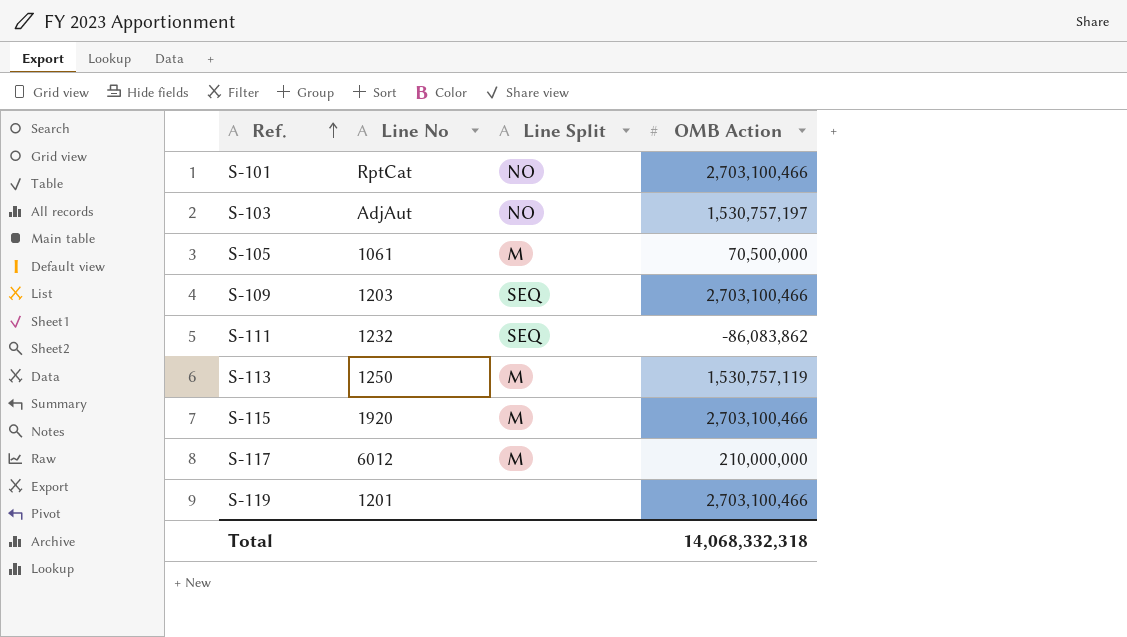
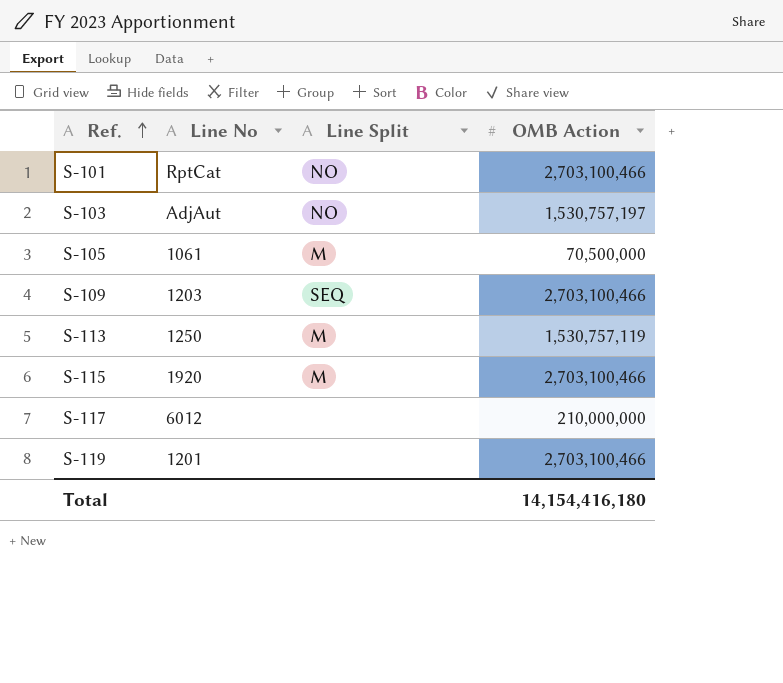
row S-111: 1232 | SEQ | -86,083,862 -> none
S-117 | Line Split: M -> none
Total | OMB Action: 14,068,332,318 -> 14,154,416,180

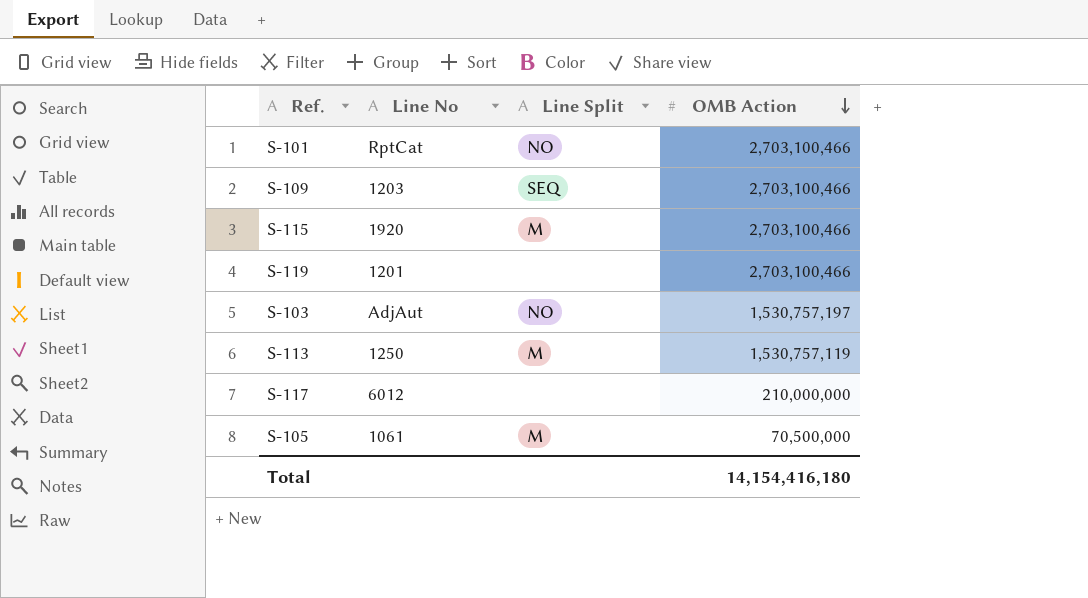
row order: Ref. ascending -> OMB Action descending

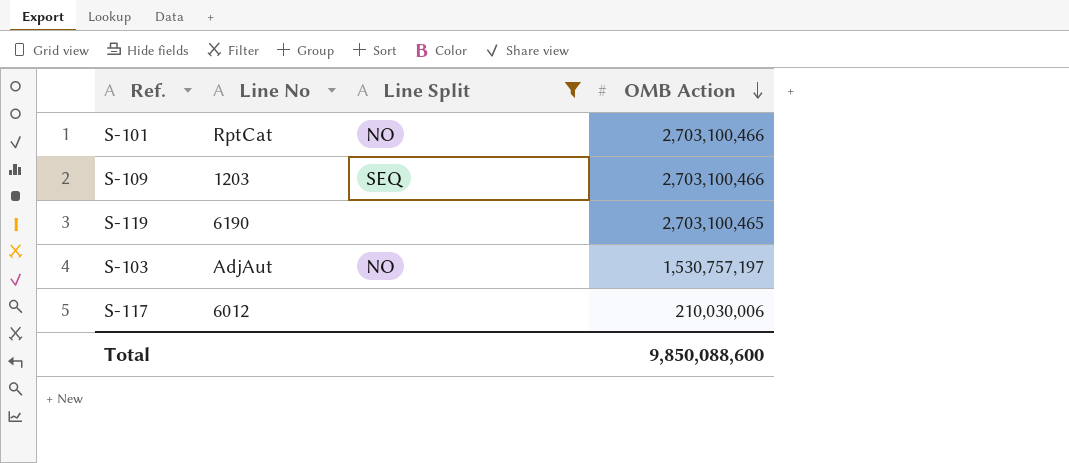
filter: none -> Line Split != M
S-119 | Line No: 1201 -> 6190
S-119 | OMB Action: 2,703,100,466 -> 2,703,100,465
S-117 | OMB Action: 210,000,000 -> 210,030,006
Total | OMB Action: 14,154,416,180 -> 9,850,088,600

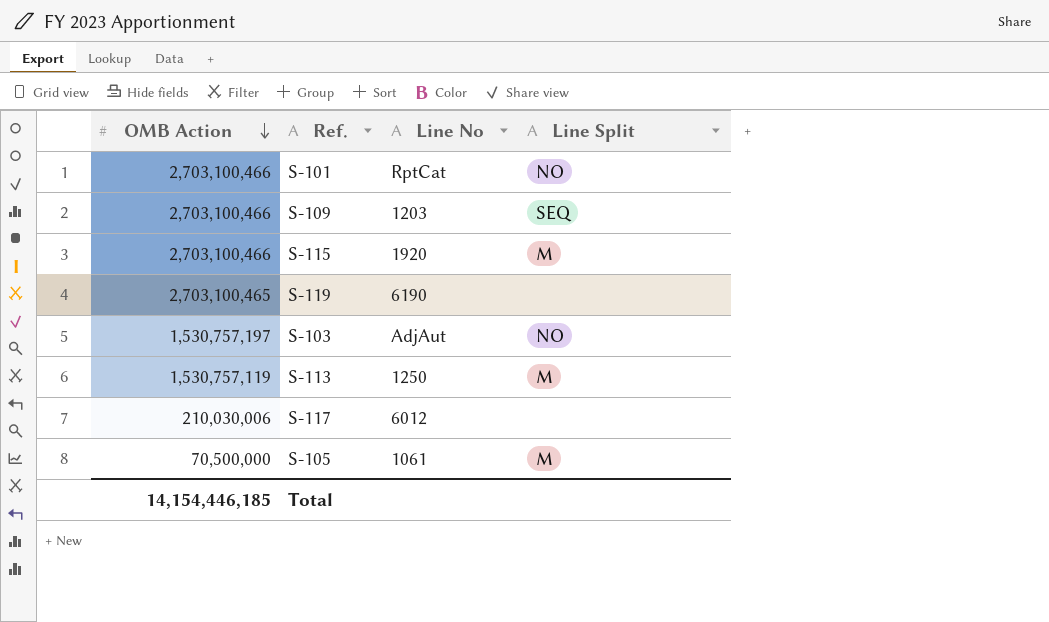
filter: Line Split != M -> none
column OMB Action | position: 4 -> 1
Total | OMB Action: 9,850,088,600 -> 14,154,446,185

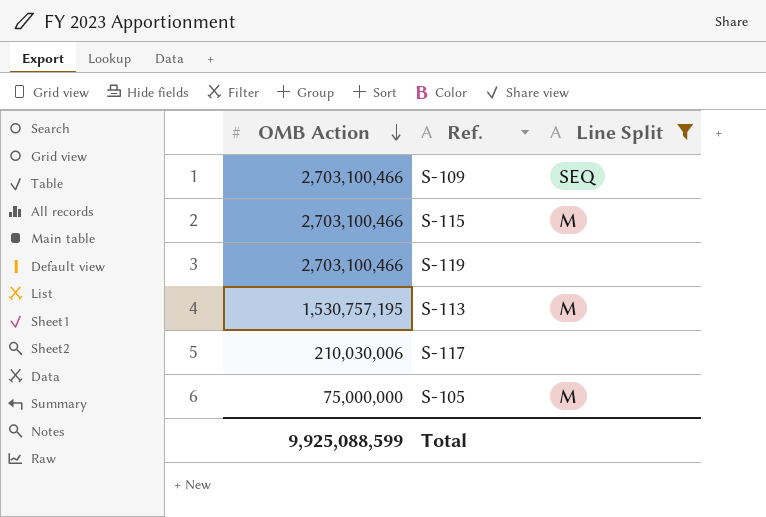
filter: none -> Line Split != NO
column Line No | position: 3 -> none
S-119 | OMB Action: 2,703,100,465 -> 2,703,100,466
S-113 | OMB Action: 1,530,757,119 -> 1,530,757,195
S-105 | OMB Action: 70,500,000 -> 75,000,000
Total | OMB Action: 14,154,446,185 -> 9,925,088,599

